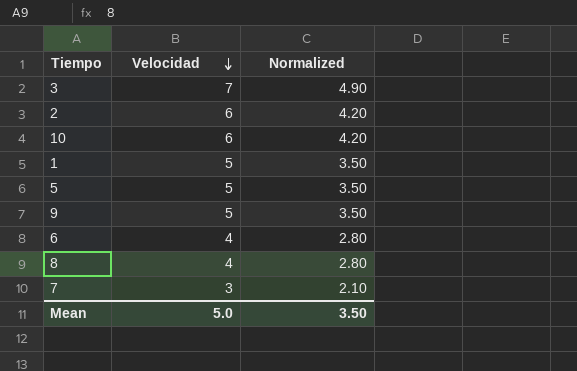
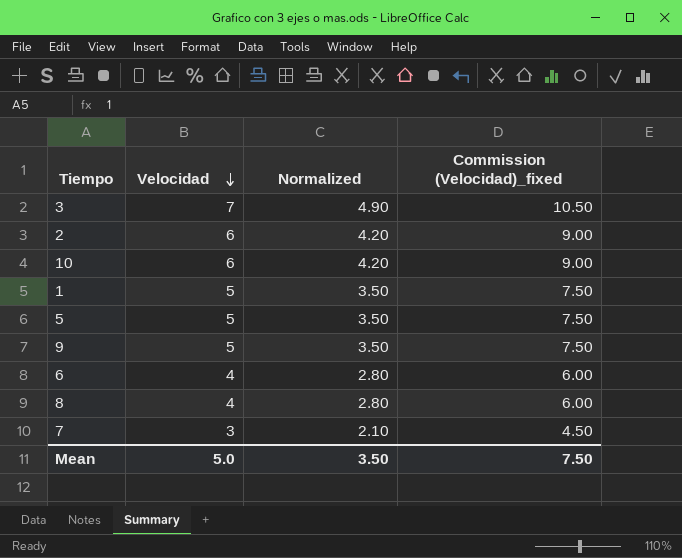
column Commission (Velocidad)_fixed | formula: none -> [Velocidad] * 1.5

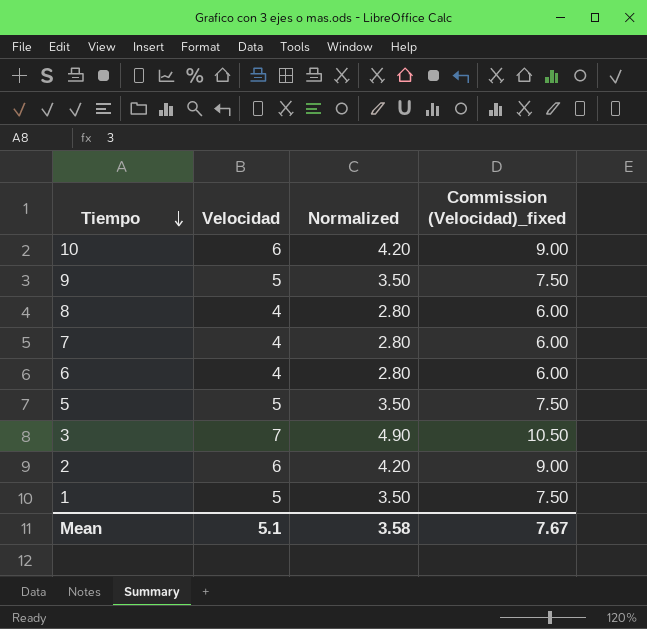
row order: Velocidad descending -> Tiempo descending
7 | Velocidad: 3 -> 4
7 | Normalized: 2.10 -> 2.80
7 | Commission (Velocidad)_fixed: 4.50 -> 6.00
Mean | Velocidad: 5.0 -> 5.1
Mean | Normalized: 3.50 -> 3.58
Mean | Commission (Velocidad)_fixed: 7.50 -> 7.67

